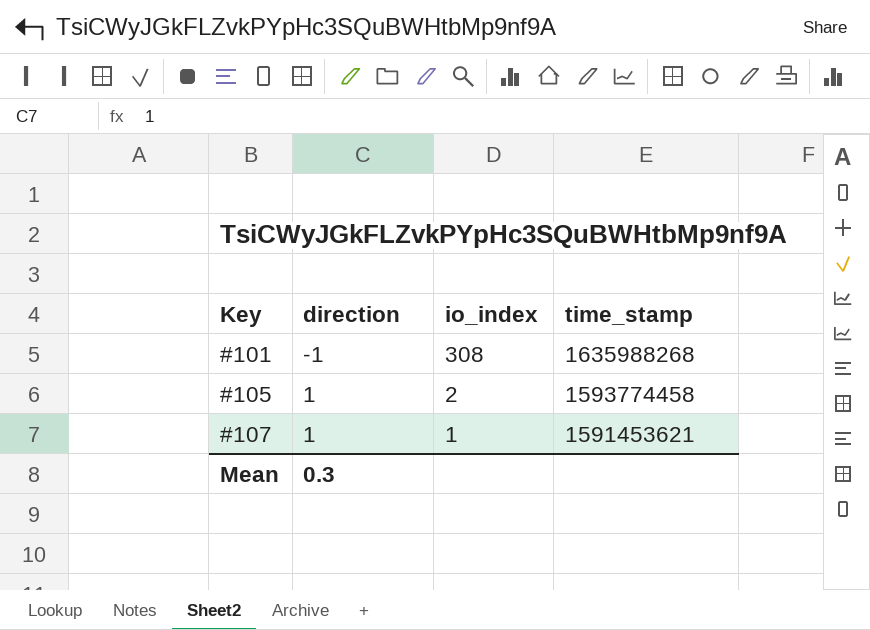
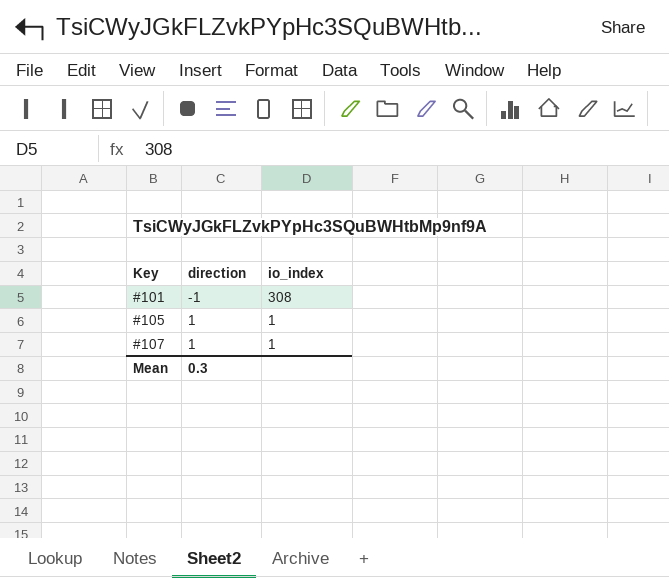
column time_stamp | position: 4 -> none
#105 | io_index: 2 -> 1

